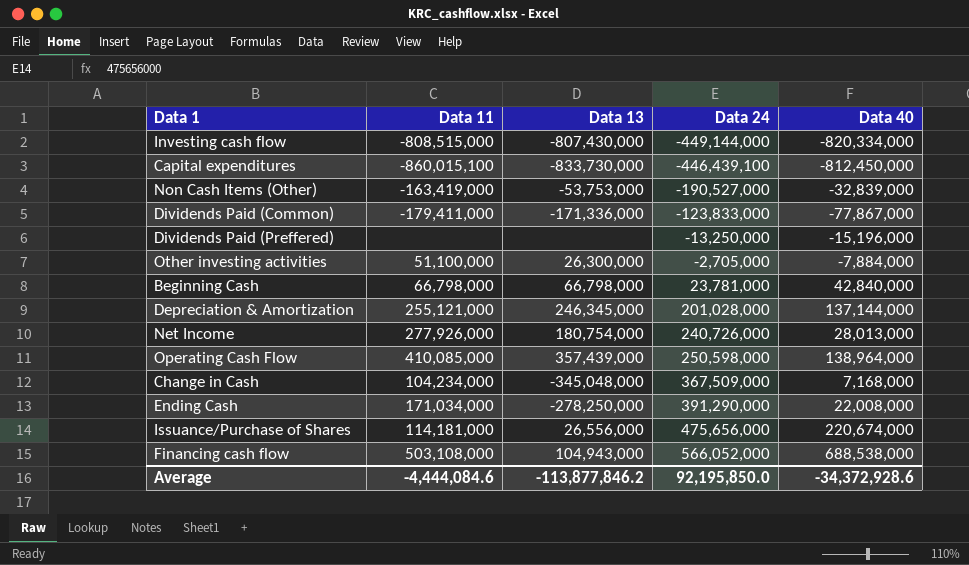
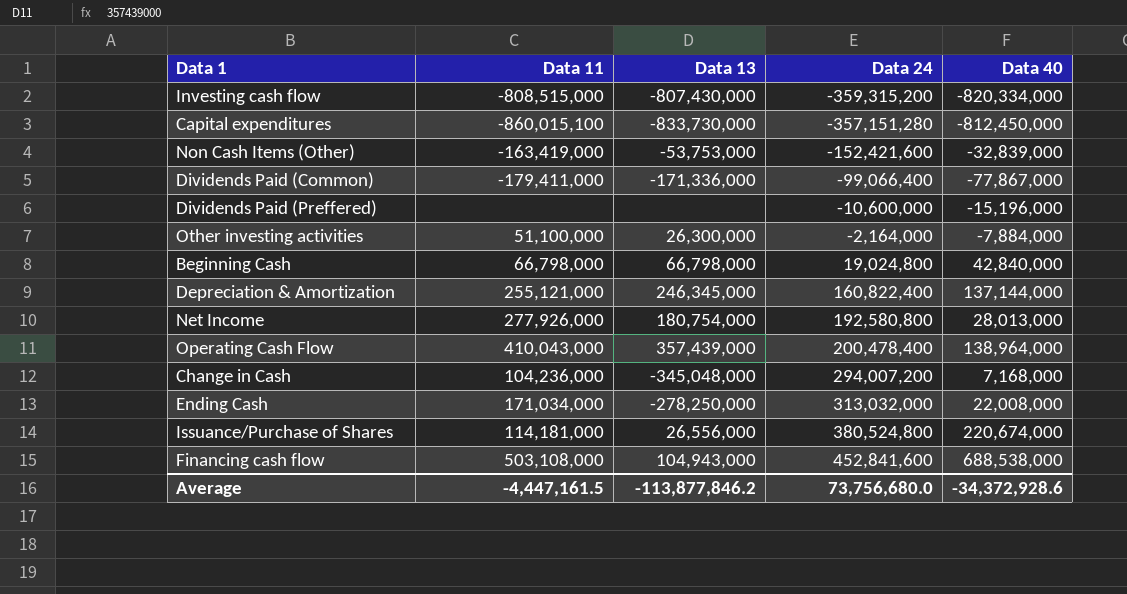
Investing cash flow | Data 24: -449,144,000 -> -359,315,200
Capital expenditures | Data 24: -446,439,100 -> -357,151,280
Non Cash Items (Other) | Data 24: -190,527,000 -> -152,421,600
Dividends Paid (Common) | Data 24: -123,833,000 -> -99,066,400
Dividends Paid (Preffered) | Data 24: -13,250,000 -> -10,600,000
Other investing activities | Data 24: -2,705,000 -> -2,164,000
Beginning Cash | Data 24: 23,781,000 -> 19,024,800
Depreciation & Amortization | Data 24: 201,028,000 -> 160,822,400
Net Income | Data 24: 240,726,000 -> 192,580,800
Operating Cash Flow | Data 11: 410,085,000 -> 410,043,000
Operating Cash Flow | Data 24: 250,598,000 -> 200,478,400
Change in Cash | Data 11: 104,234,000 -> 104,236,000
Change in Cash | Data 24: 367,509,000 -> 294,007,200
Ending Cash | Data 24: 391,290,000 -> 313,032,000
Issuance/Purchase of Shares | Data 24: 475,656,000 -> 380,524,800
Financing cash flow | Data 24: 566,052,000 -> 452,841,600
Average | Data 11: -4,444,084.6 -> -4,447,161.5
Average | Data 24: 92,195,850.0 -> 73,756,680.0

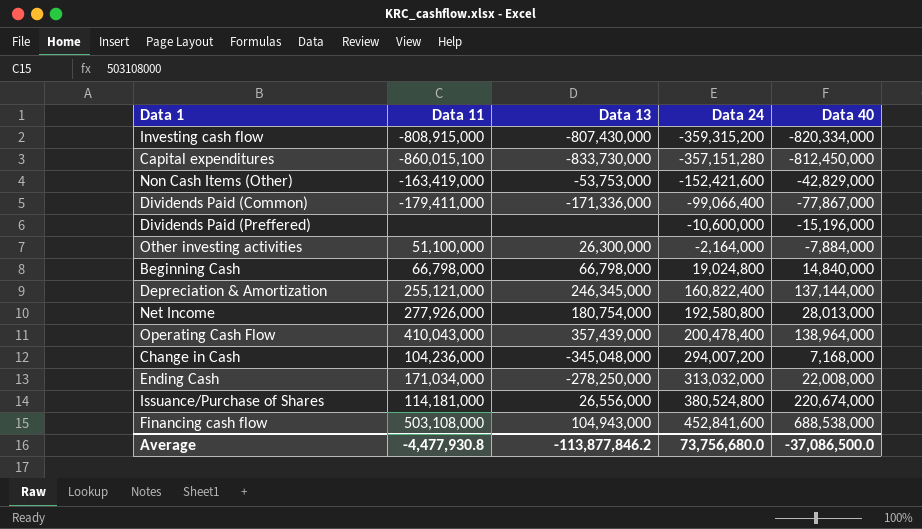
Investing cash flow | Data 11: -808,515,000 -> -808,915,000
Non Cash Items (Other) | Data 40: -32,839,000 -> -42,829,000
Beginning Cash | Data 40: 42,840,000 -> 14,840,000
Average | Data 11: -4,447,161.5 -> -4,477,930.8
Average | Data 40: -34,372,928.6 -> -37,086,500.0

